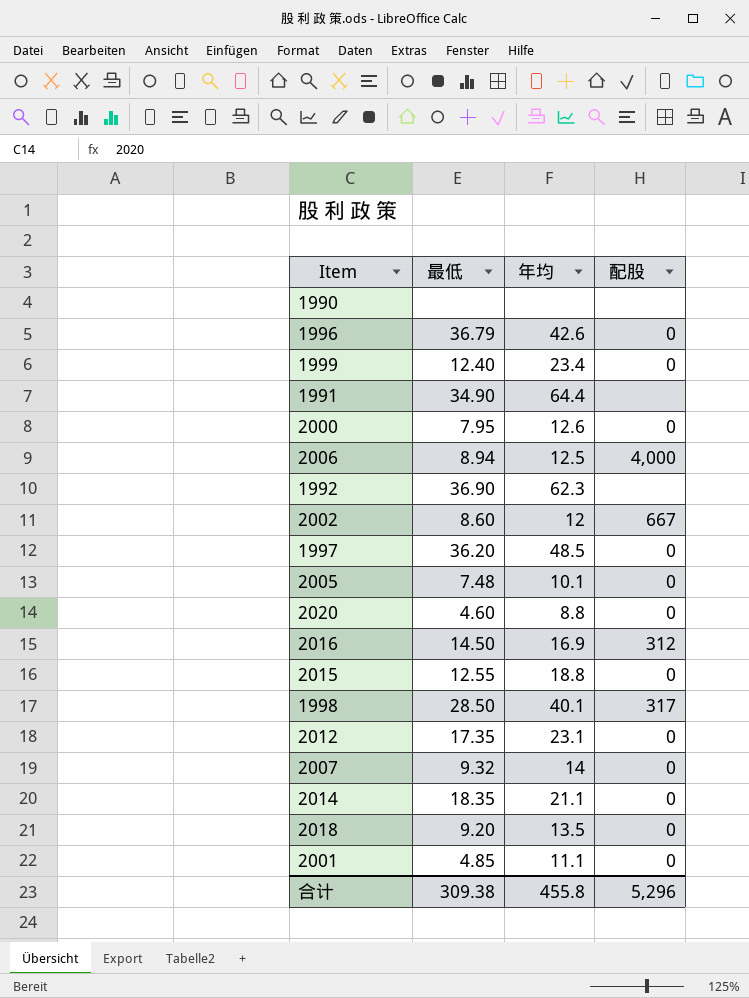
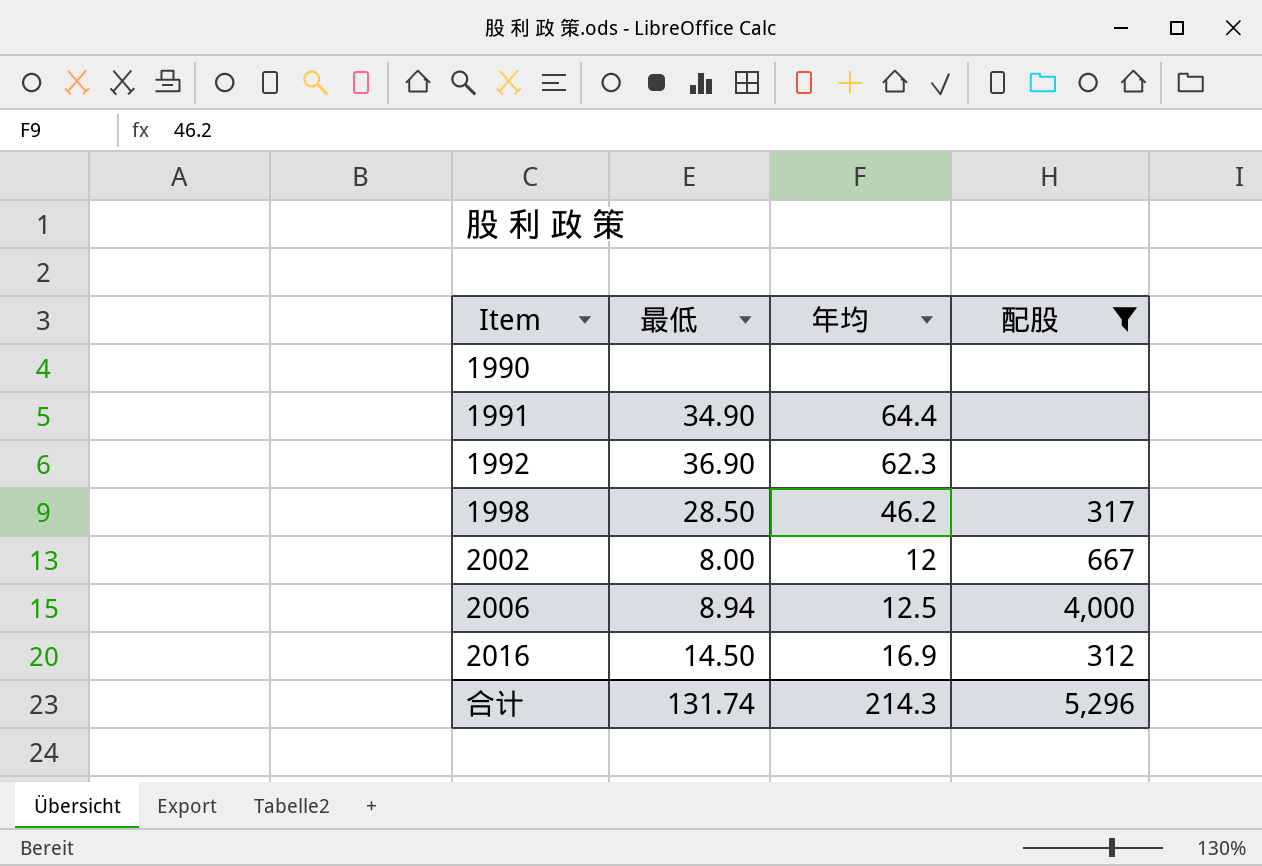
filter: none -> 配股 != 0
row order: none -> Item ascending
1998 | 年均: 40.1 -> 46.2
2002 | 最低: 8.60 -> 8.00
合计 | 最低: 309.38 -> 131.74
合计 | 年均: 455.8 -> 214.3

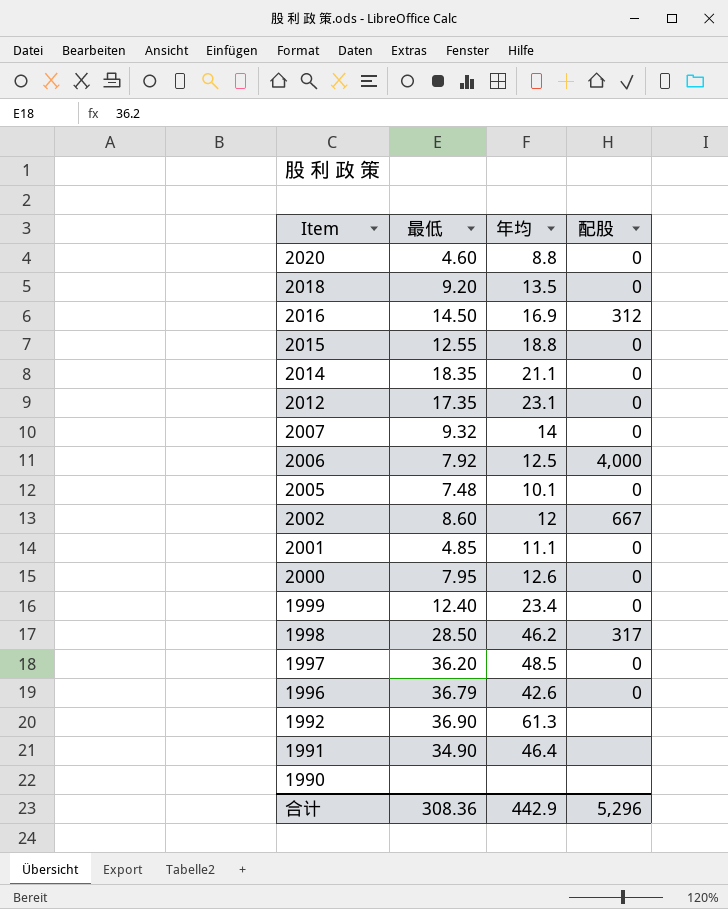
filter: 配股 != 0 -> none
row order: Item ascending -> Item descending
2006 | 最低: 8.94 -> 7.92
2002 | 最低: 8.00 -> 8.60
1992 | 年均: 62.3 -> 61.3
1991 | 年均: 64.4 -> 46.4
合计 | 最低: 131.74 -> 308.36
合计 | 年均: 214.3 -> 442.9

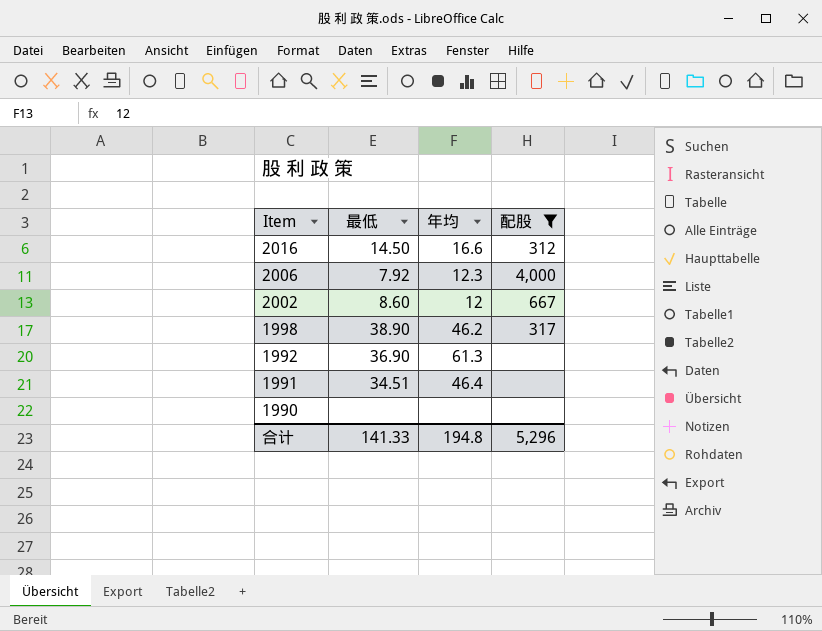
filter: none -> 配股 != 0
2016 | 年均: 16.9 -> 16.6
2006 | 年均: 12.5 -> 12.3
1998 | 最低: 28.50 -> 38.90
1991 | 最低: 34.90 -> 34.51
合计 | 最低: 308.36 -> 141.33
合计 | 年均: 442.9 -> 194.8

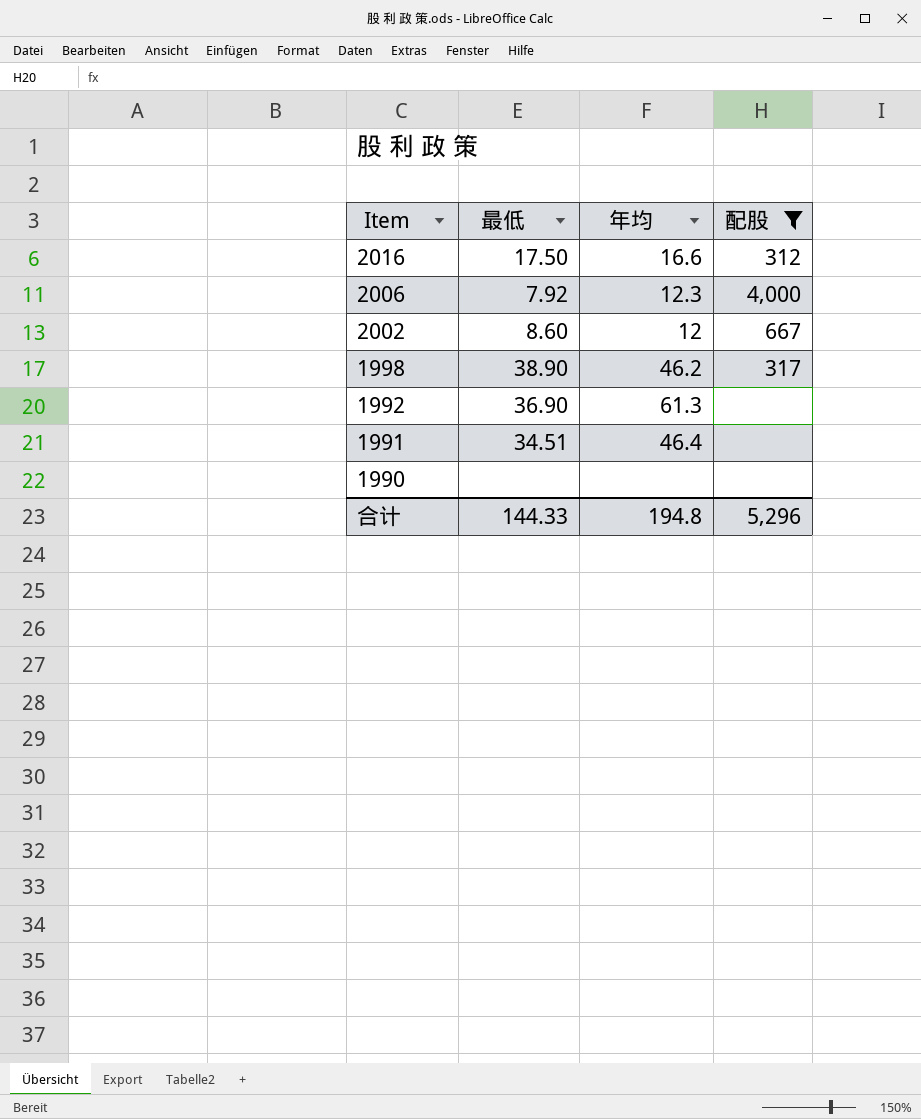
2016 | 最低: 14.50 -> 17.50
合计 | 最低: 141.33 -> 144.33

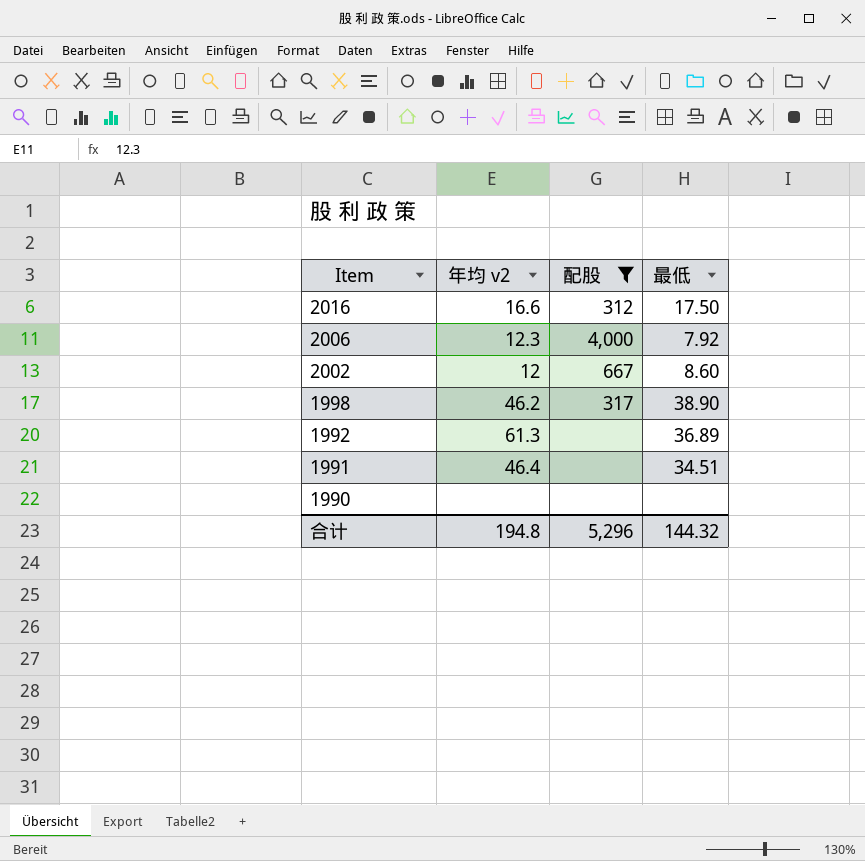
column name: 年均 -> 年均 v2
column 最低 | position: 2 -> 4
1992 | 最低: 36.90 -> 36.89
合计 | 最低: 144.33 -> 144.32

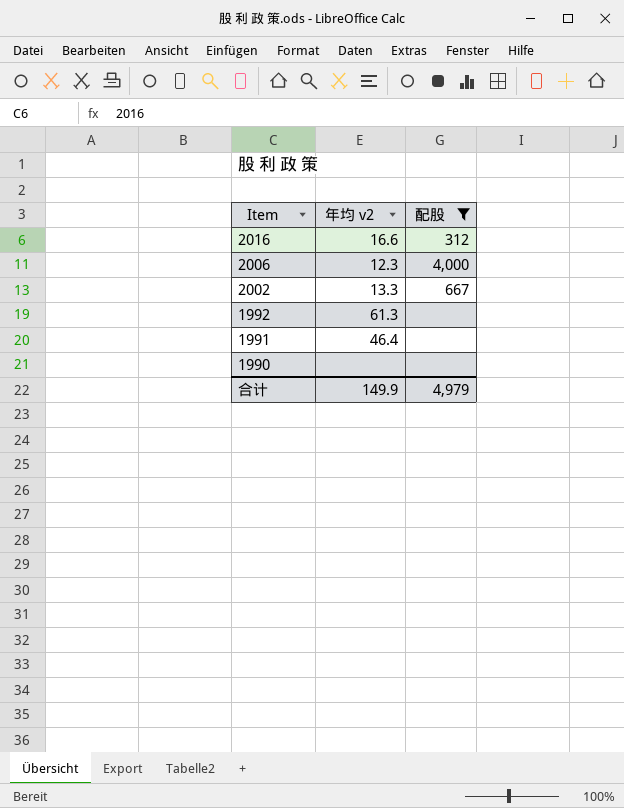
column 最低 | position: 4 -> none
row 1998: 46.2 | 317 | 38.90 -> none
2002 | 年均 v2: 12 -> 13.3
合计 | 年均 v2: 194.8 -> 149.9
合计 | 配股: 5,296 -> 4,979

